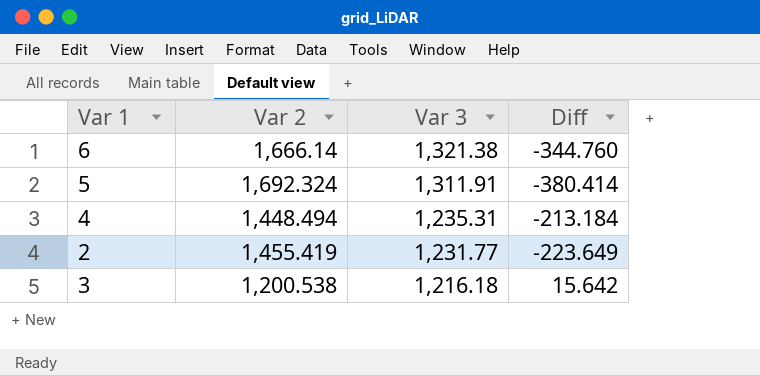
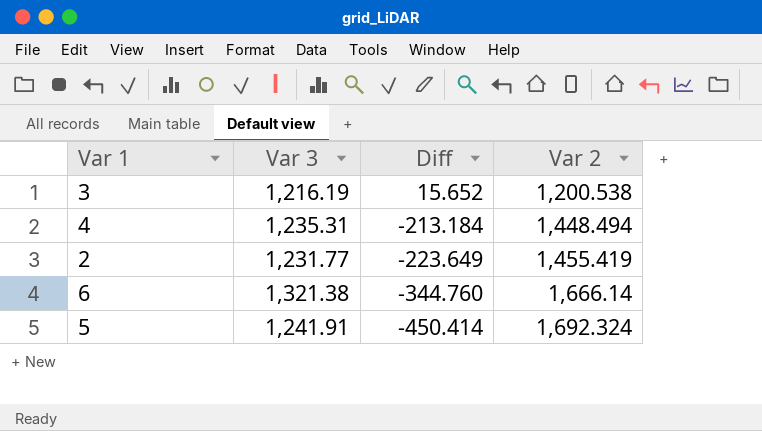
row order: Var 3 descending -> Diff descending
column Var 2 | position: 2 -> 4
3 | Var 3: 1,216.18 -> 1,216.19
3 | Diff: 15.642 -> 15.652
5 | Var 3: 1,311.91 -> 1,241.91
5 | Diff: -380.414 -> -450.414

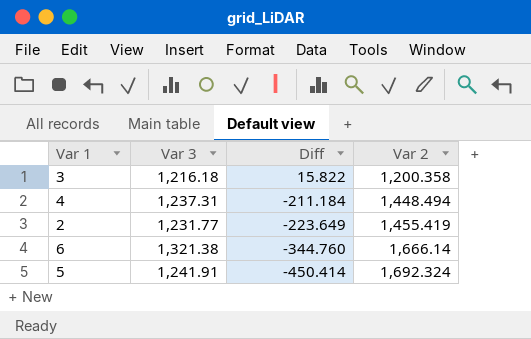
3 | Var 3: 1,216.19 -> 1,216.18
3 | Diff: 15.652 -> 15.822
3 | Var 2: 1,200.538 -> 1,200.358
4 | Var 3: 1,235.31 -> 1,237.31
4 | Diff: -213.184 -> -211.184

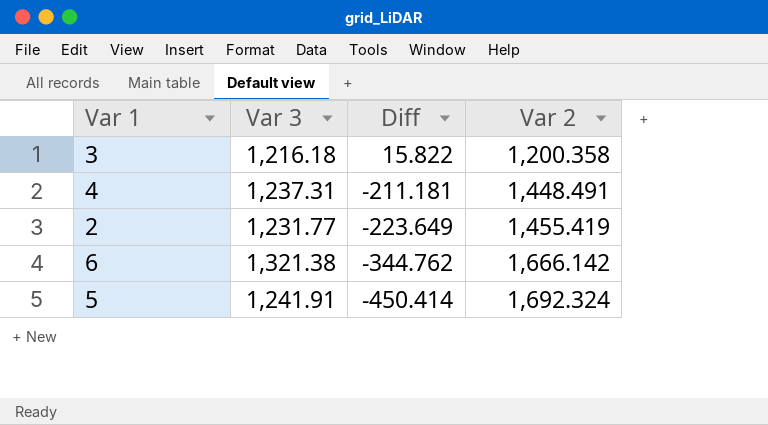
4 | Diff: -211.184 -> -211.181
4 | Var 2: 1,448.494 -> 1,448.491
6 | Diff: -344.760 -> -344.762
6 | Var 2: 1,666.14 -> 1,666.142

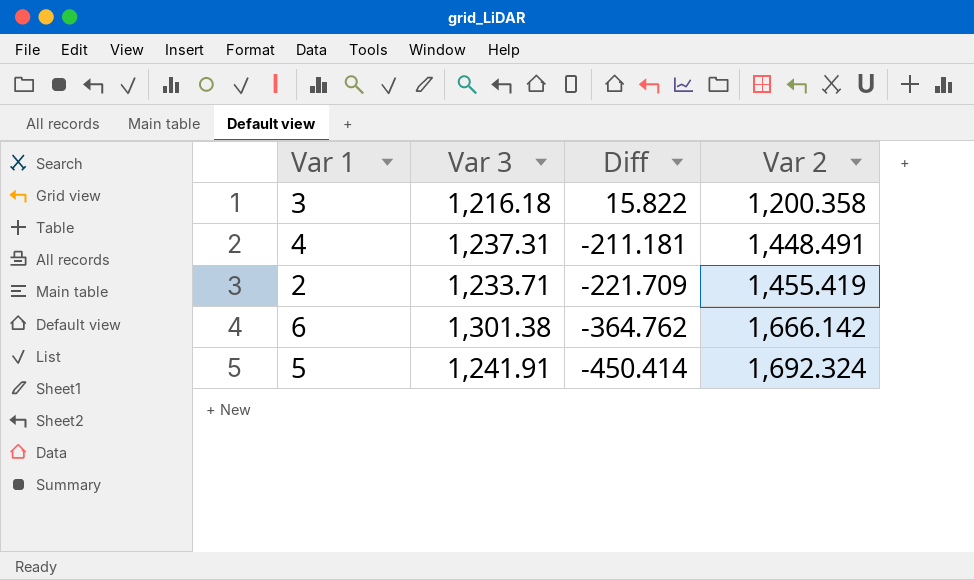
2 | Var 3: 1,231.77 -> 1,233.71
2 | Diff: -223.649 -> -221.709
6 | Var 3: 1,321.38 -> 1,301.38
6 | Diff: -344.762 -> -364.762

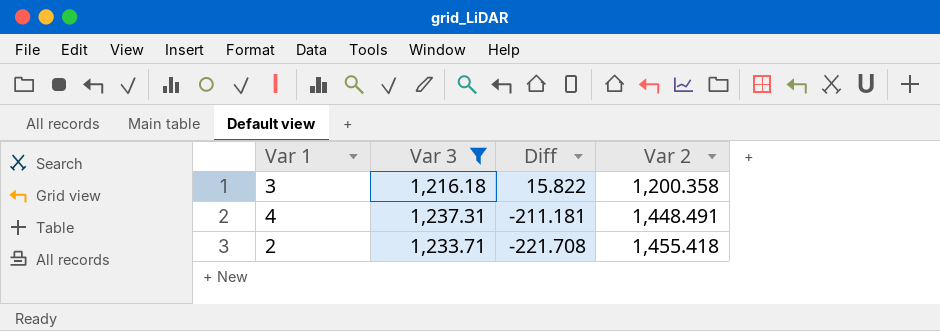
filter: none -> Var 3 <= 1,237.31
2 | Diff: -221.709 -> -221.708
2 | Var 2: 1,455.419 -> 1,455.418

